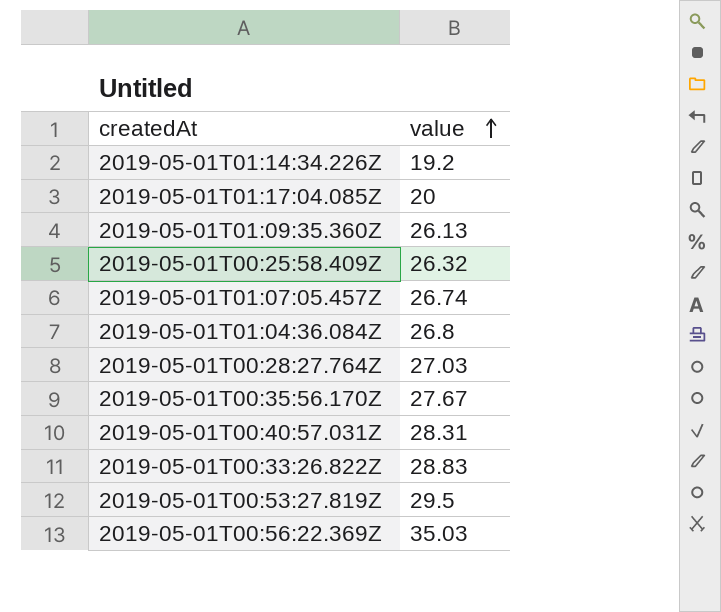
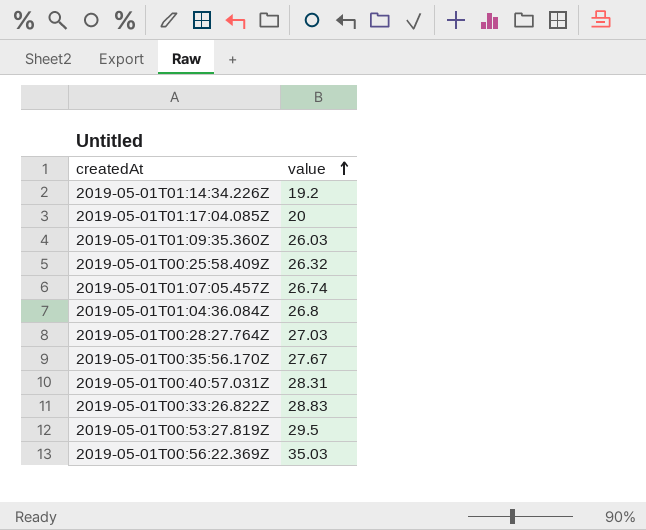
2019-05-01T01:09:35.360Z | value: 26.13 -> 26.03

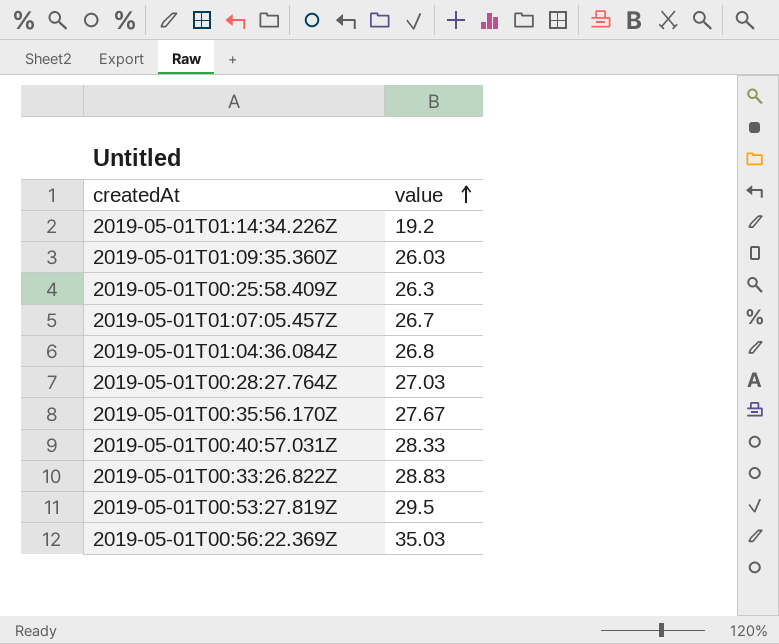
row 2019-05-01T01:17:04.085Z: 20 -> none
2019-05-01T00:25:58.409Z | value: 26.32 -> 26.3
2019-05-01T01:07:05.457Z | value: 26.74 -> 26.7
2019-05-01T00:40:57.031Z | value: 28.31 -> 28.33

